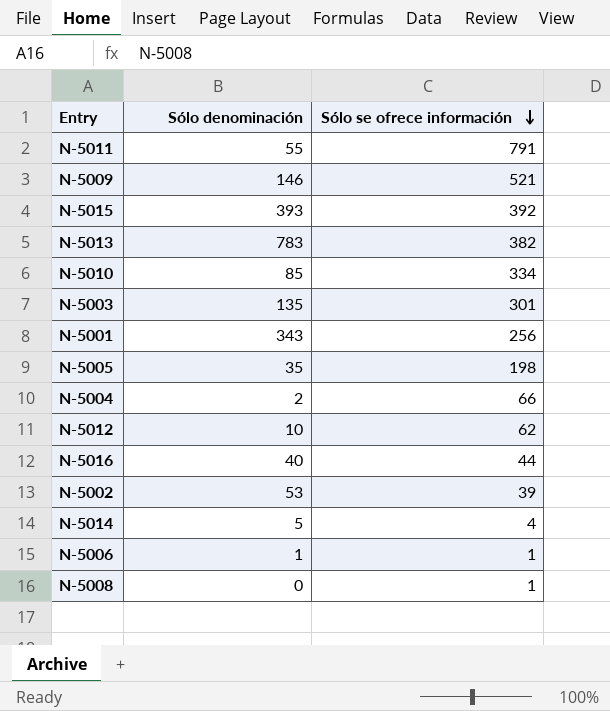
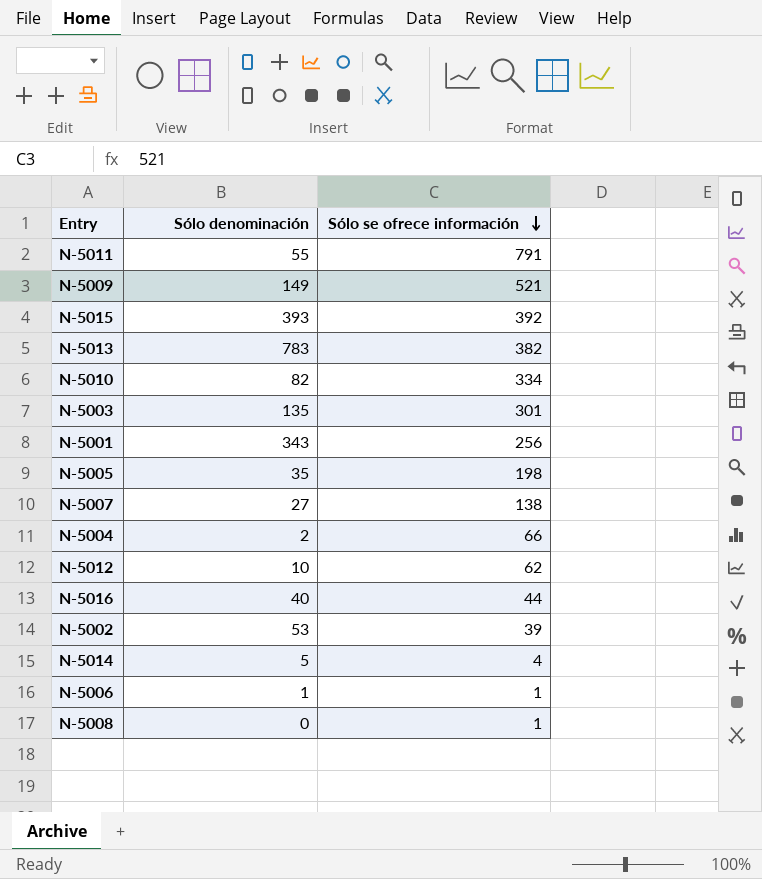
N-5009 | Sólo denominación: 146 -> 149
N-5010 | Sólo denominación: 85 -> 82
row N-5007: none -> 27 | 138

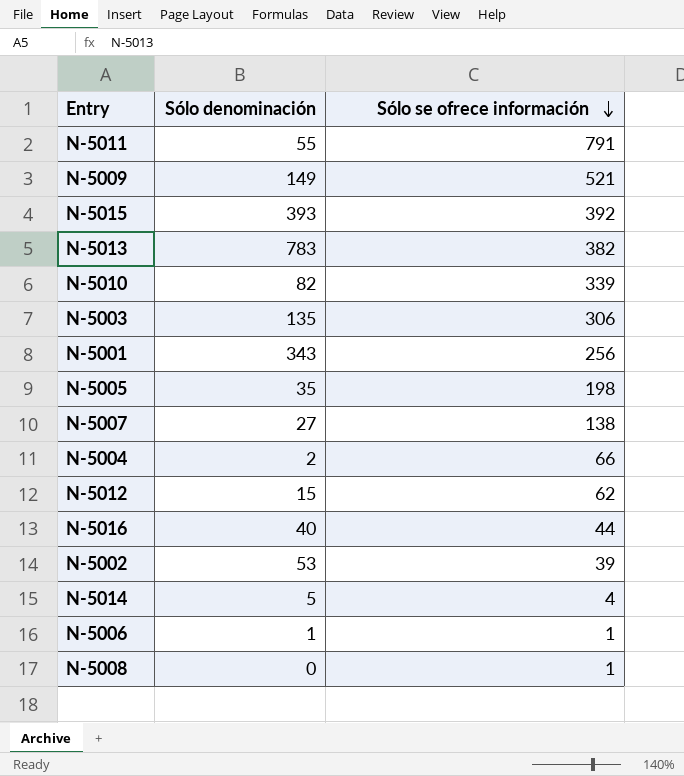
N-5010 | Sólo se ofrece información: 334 -> 339
N-5003 | Sólo se ofrece información: 301 -> 306
N-5012 | Sólo denominación: 10 -> 15

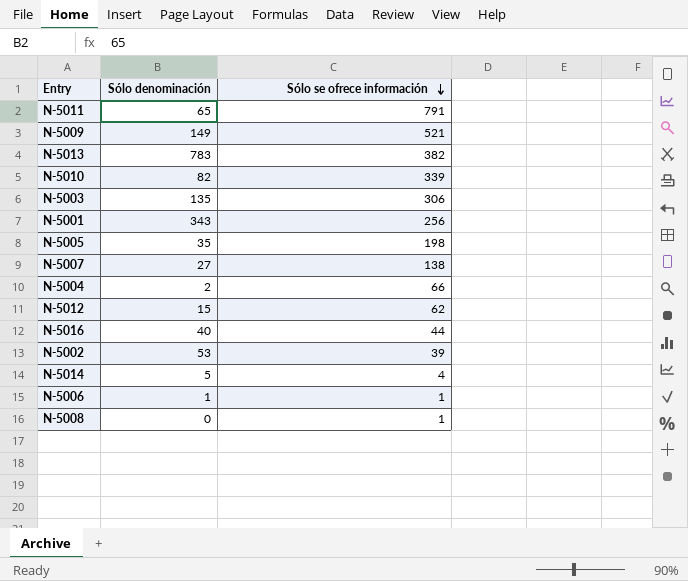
row N-5015: 393 | 392 -> none
N-5011 | Sólo denominación: 55 -> 65

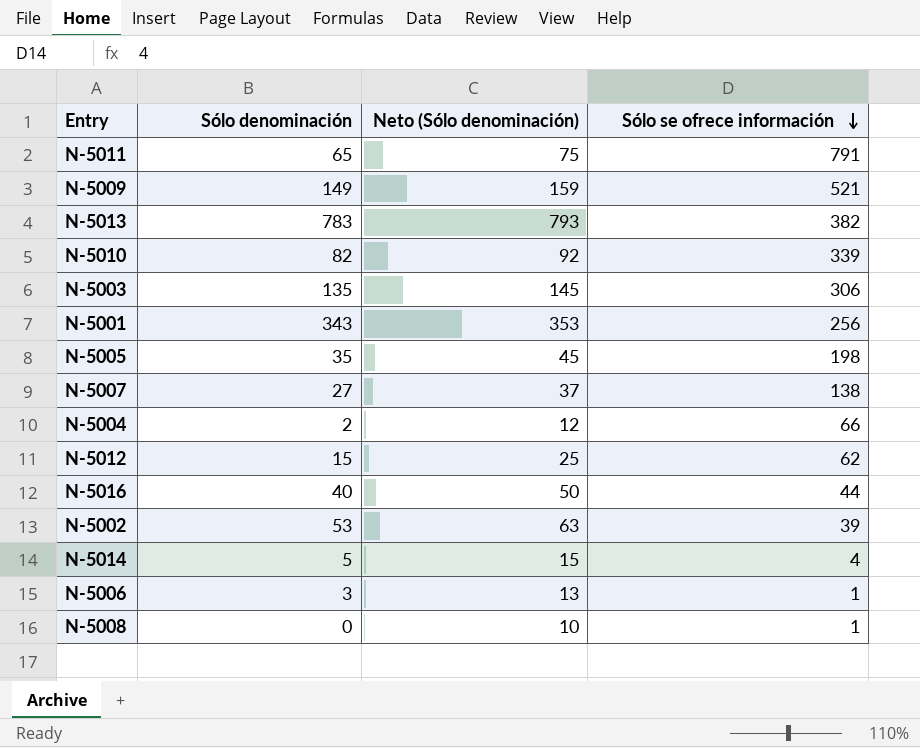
column Neto (Sólo denominación) | formula: none -> [Sólo denominación] + 10
N-5006 | Sólo denominación: 1 -> 3

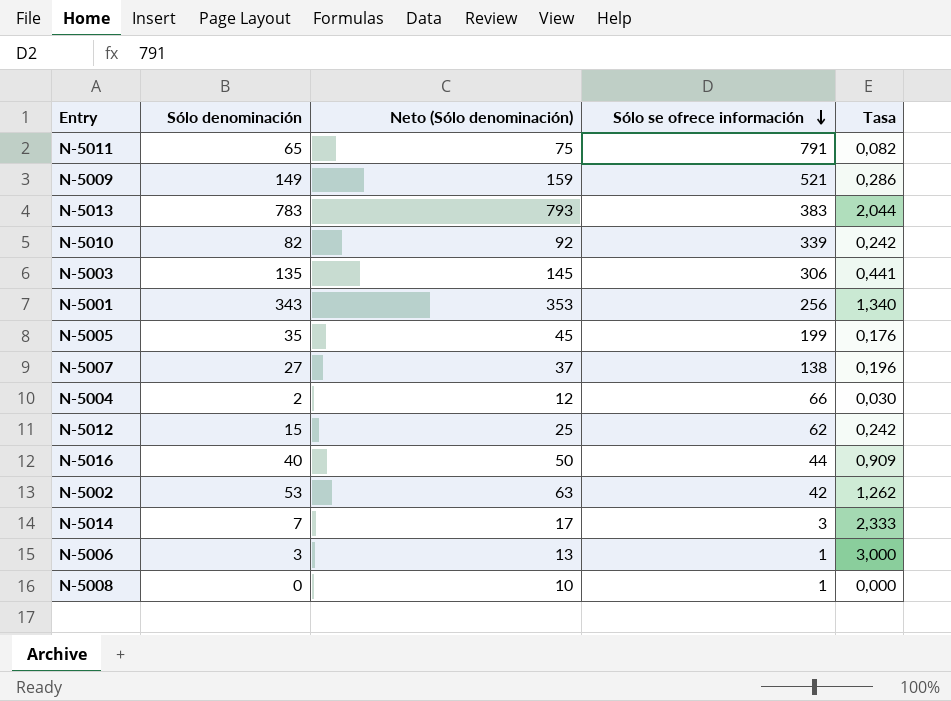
column Tasa | formula: none -> [Sólo denominación] / [Sólo se ofrece información]
N-5013 | Sólo se ofrece información: 382 -> 383
N-5005 | Sólo se ofrece información: 198 -> 199
N-5002 | Sólo se ofrece información: 39 -> 42
N-5014 | Sólo denominación: 5 -> 7
N-5014 | Neto (Sólo denominación): 15 -> 17
N-5014 | Sólo se ofrece información: 4 -> 3

